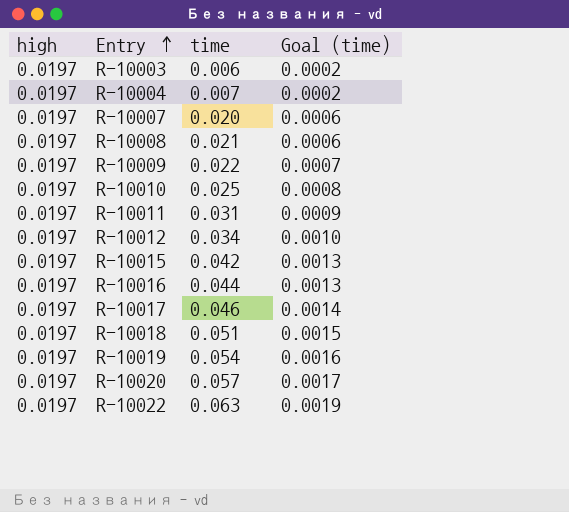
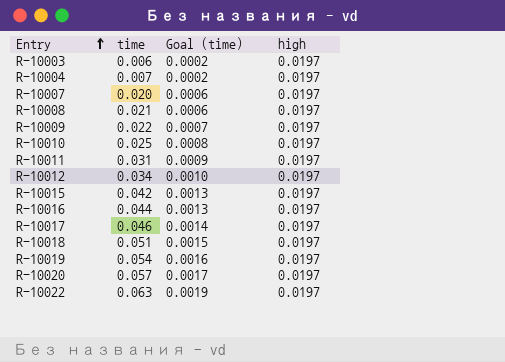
column high | position: 1 -> 4

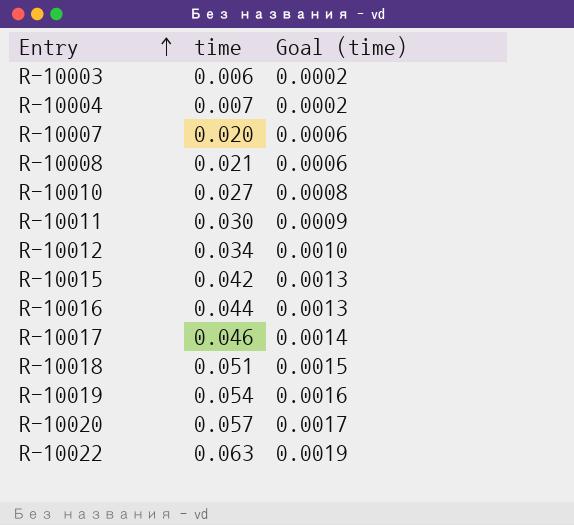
column high | position: 4 -> none
row R-10009: 0.022 | 0.0007 | 0.0197 -> none
R-10010 | time: 0.025 -> 0.027
R-10011 | time: 0.031 -> 0.030

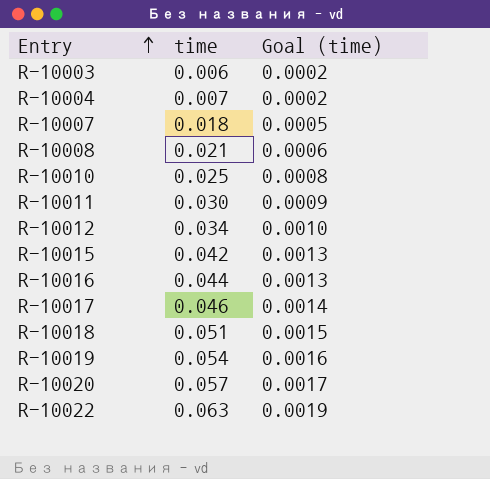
R-10007 | time: 0.020 -> 0.018
R-10007 | Goal (time): 0.0006 -> 0.0005
R-10010 | time: 0.027 -> 0.025

